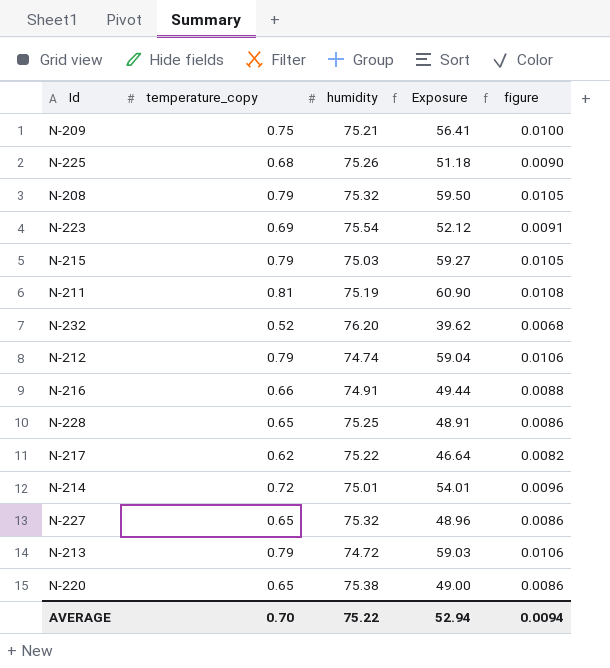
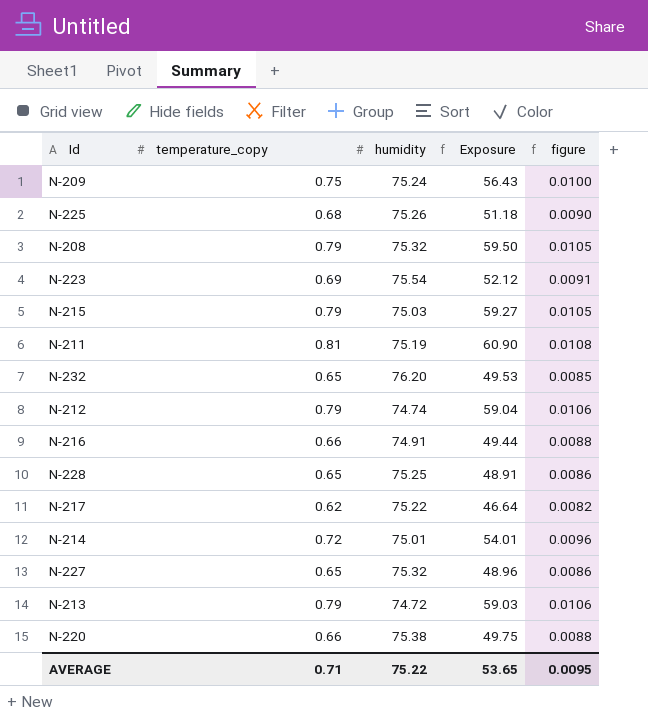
N-209 | humidity: 75.21 -> 75.24
N-209 | Exposure: 56.41 -> 56.43
N-232 | temperature_copy: 0.52 -> 0.65
N-232 | Exposure: 39.62 -> 49.53
N-232 | figure: 0.0068 -> 0.0085
N-220 | temperature_copy: 0.65 -> 0.66
N-220 | Exposure: 49.00 -> 49.75
N-220 | figure: 0.0086 -> 0.0088
AVERAGE | temperature_copy: 0.70 -> 0.71
AVERAGE | Exposure: 52.94 -> 53.65
AVERAGE | figure: 0.0094 -> 0.0095

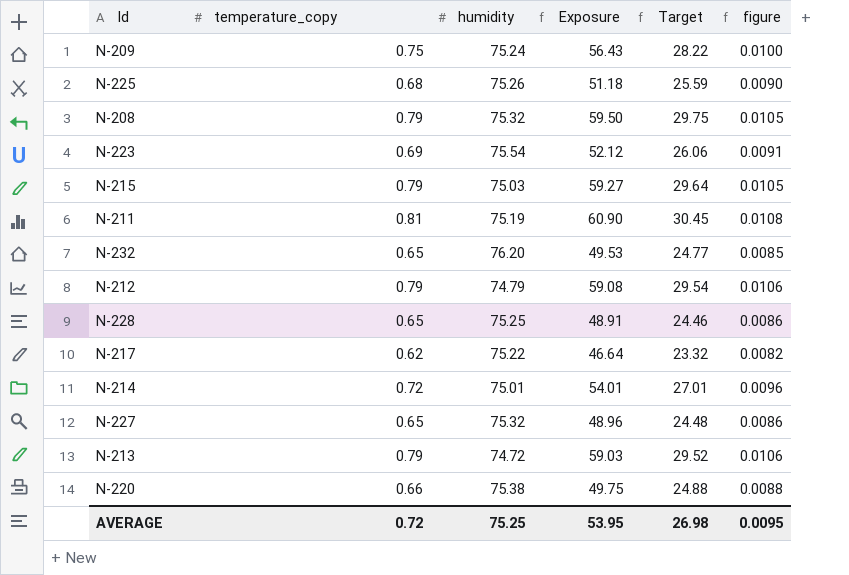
column Target | formula: none -> [Exposure] * 0.5
row N-216: 0.66 | 74.91 | 49.44 | 0.0088 -> none
N-212 | humidity: 74.74 -> 74.79
N-212 | Exposure: 59.04 -> 59.08
AVERAGE | temperature_copy: 0.71 -> 0.72
AVERAGE | humidity: 75.22 -> 75.25
AVERAGE | Exposure: 53.65 -> 53.95

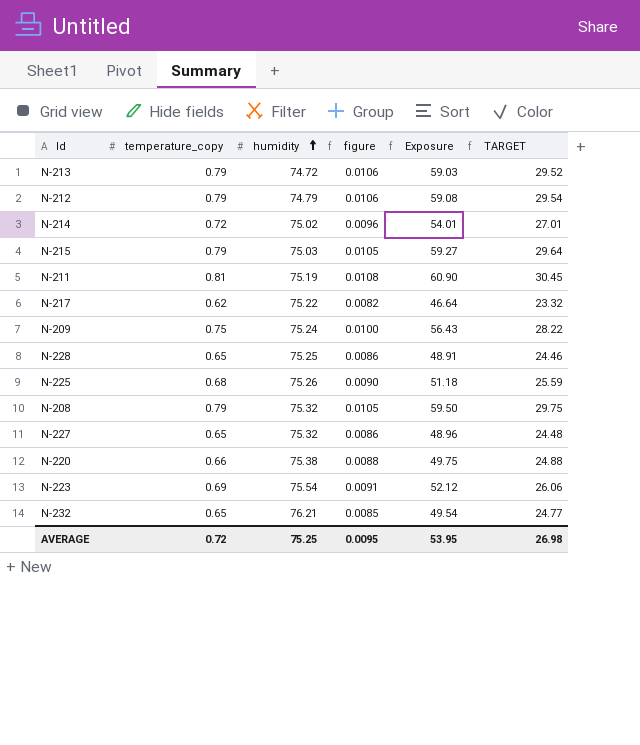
row order: none -> humidity ascending
column figure | position: 6 -> 4
column name: Target -> TARGET
N-214 | humidity: 75.01 -> 75.02
N-232 | humidity: 76.20 -> 76.21
N-232 | Exposure: 49.53 -> 49.54

